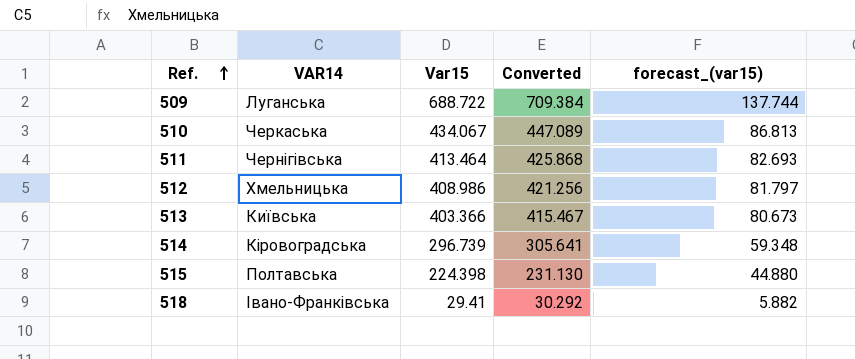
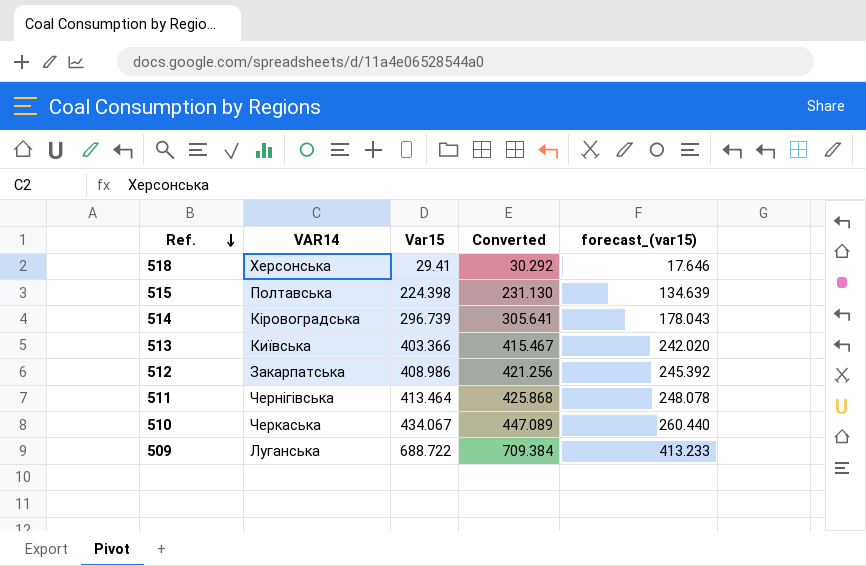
row order: Ref. ascending -> Ref. descending
column forecast_(var15) | formula: [Var15] * 0.2 -> [Var15] * 0.6
518 | VAR14: Івано-Франківська -> Херсонська
512 | VAR14: Хмельницька -> Закарпатська

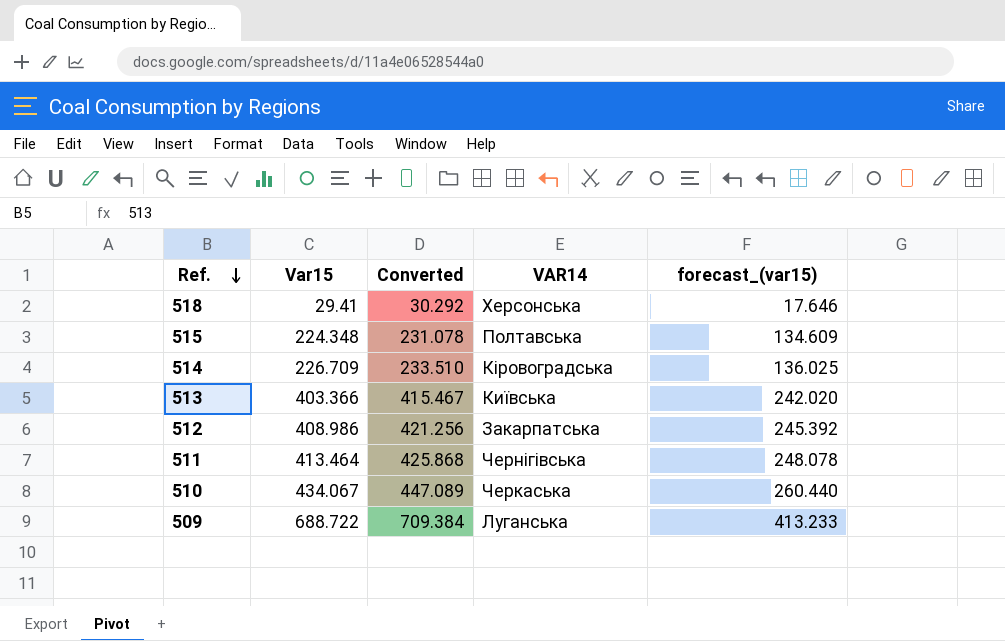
column VAR14 | position: 2 -> 4
515 | Var15: 224.398 -> 224.348
515 | Converted: 231.130 -> 231.078
515 | forecast_(var15): 134.639 -> 134.609
514 | Var15: 296.739 -> 226.709
514 | Converted: 305.641 -> 233.510
514 | forecast_(var15): 178.043 -> 136.025

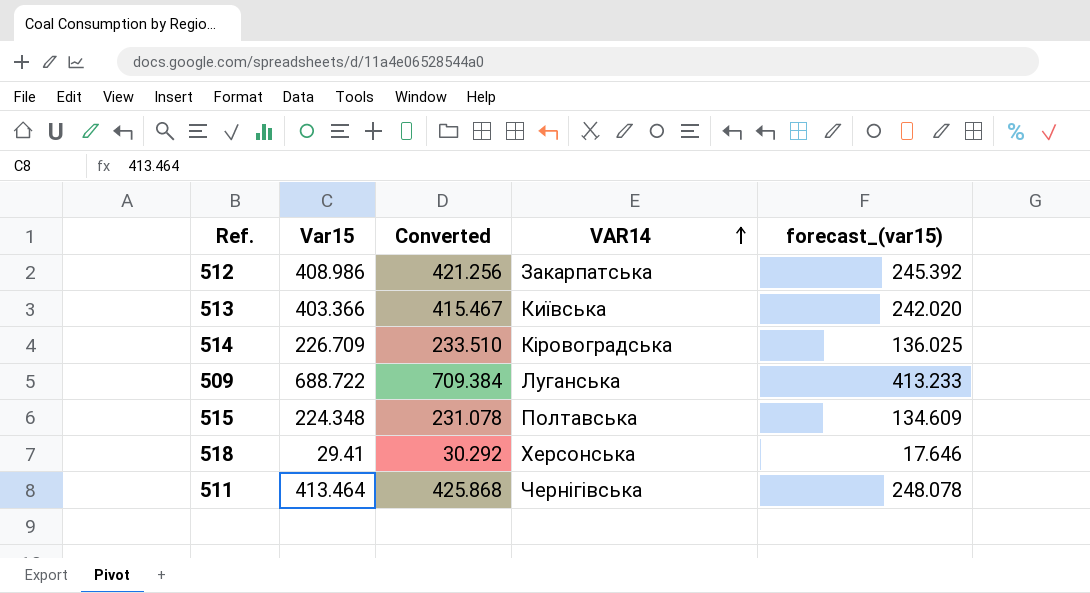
row order: Ref. descending -> VAR14 ascending
row 510: 434.067 | 447.089 | Черкаська | 260.440 -> none

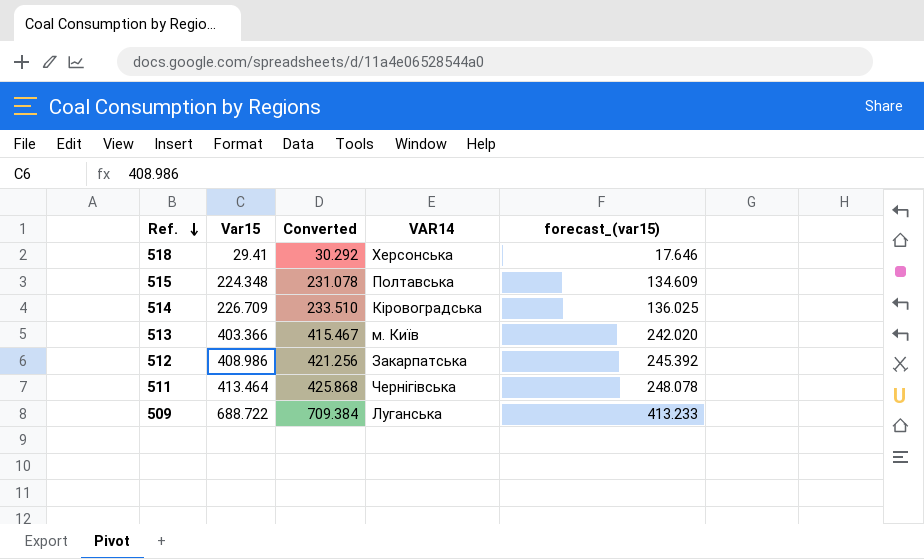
row order: VAR14 ascending -> Ref. descending
513 | VAR14: Київська -> м. Київ

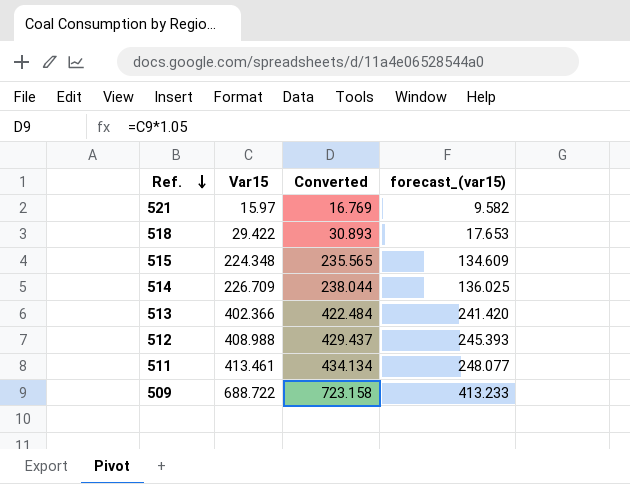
column VAR14 | position: 4 -> none
column Converted | formula: [Var15] * 1.03 -> [Var15] * 1.05
row 521: none -> 15.97 | 16.769 | 9.582
518 | Var15: 29.41 -> 29.422
518 | forecast_(var15): 17.646 -> 17.653
513 | Var15: 403.366 -> 402.366
513 | forecast_(var15): 242.020 -> 241.420
512 | Var15: 408.986 -> 408.988
512 | forecast_(var15): 245.392 -> 245.393
511 | Var15: 413.464 -> 413.461
511 | forecast_(var15): 248.078 -> 248.077

